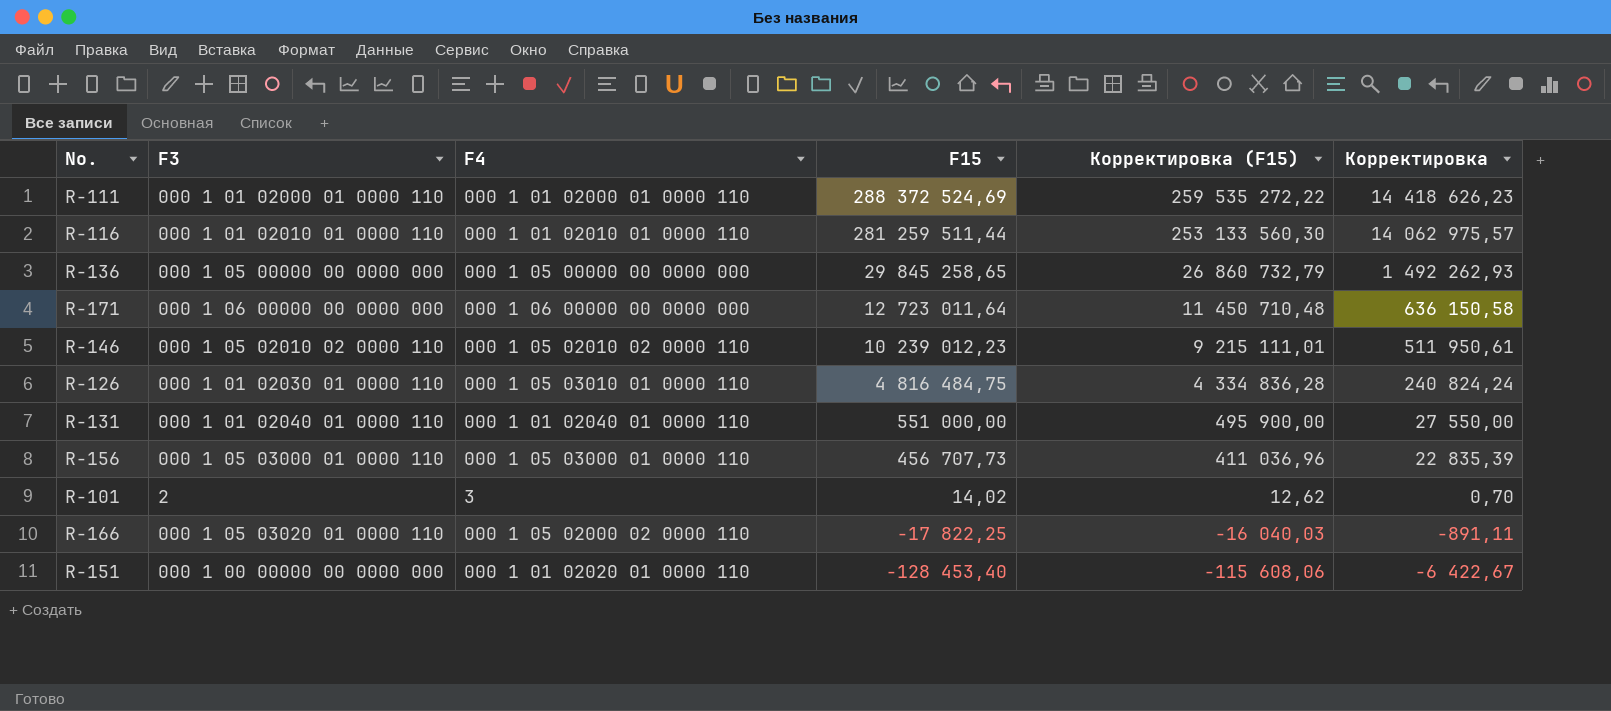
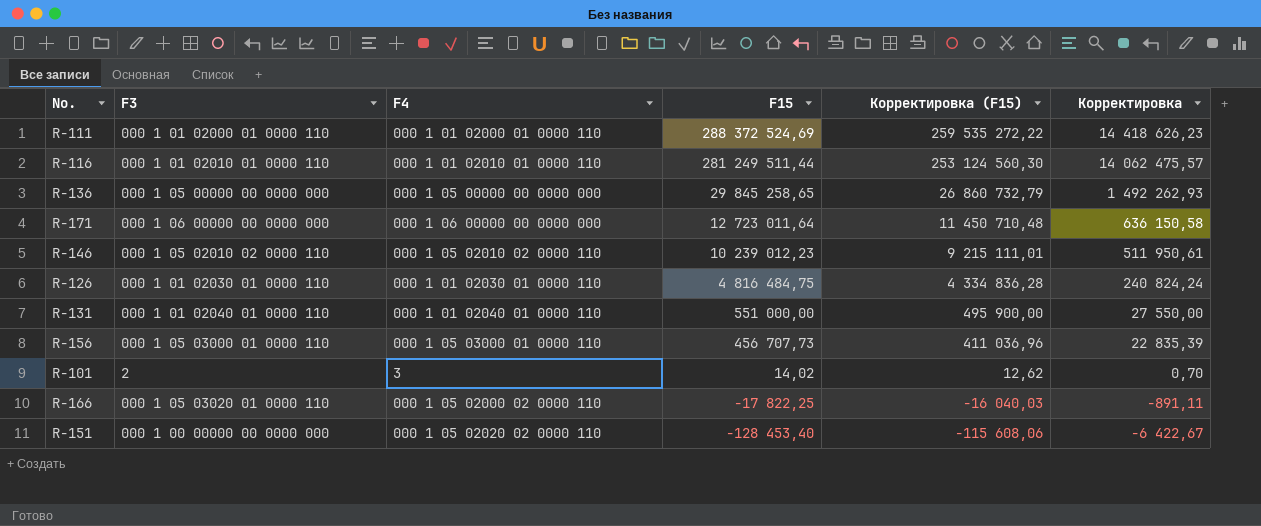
R-116 | F15: 281 259 511,44 -> 281 249 511,44
R-116 | Корректировка (F15): 253 133 560,30 -> 253 124 560,30
R-116 | Корректировка: 14 062 975,57 -> 14 062 475,57
R-126 | F4: 000 1 05 03010 01 0000 110 -> 000 1 01 02030 01 0000 110
R-151 | F4: 000 1 01 02020 01 0000 110 -> 000 1 05 02020 02 0000 110

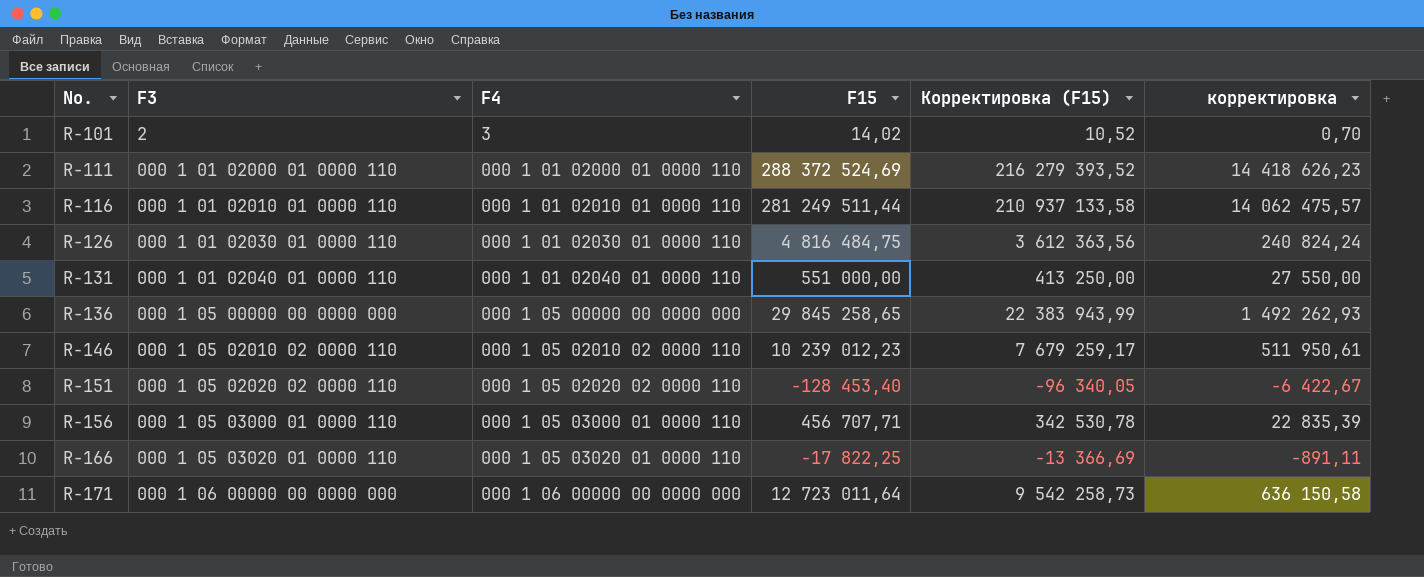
row order: F15 descending -> No. ascending
column Корректировка (F15) | formula: [F15] * 0,9 -> [F15] * 0,75
column name: Корректировка -> корректировка
R-151 | F3: 000 1 00 00000 00 0000 000 -> 000 1 05 02020 02 0000 110
R-156 | F15: 456 707,73 -> 456 707,71
R-166 | F4: 000 1 05 02000 02 0000 110 -> 000 1 05 03020 01 0000 110

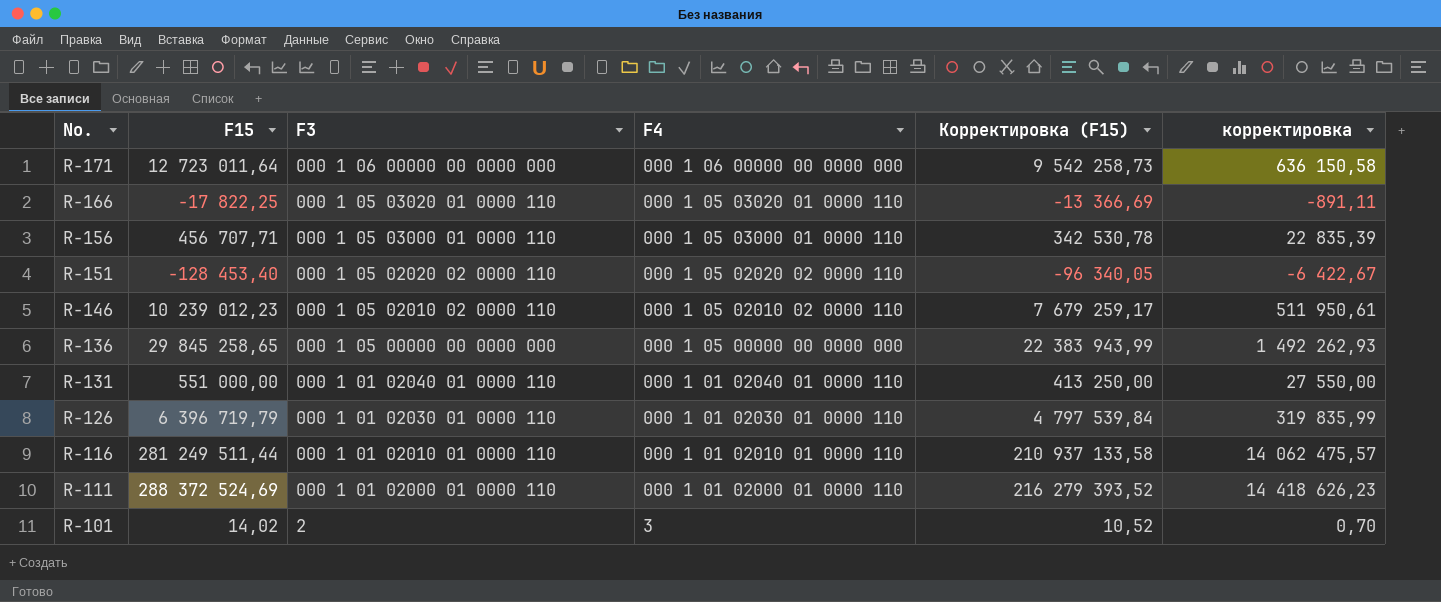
row order: No. ascending -> No. descending
column F15 | position: 4 -> 2
R-126 | F15: 4 816 484,75 -> 6 396 719,79
R-126 | Корректировка (F15): 3 612 363,56 -> 4 797 539,84
R-126 | корректировка: 240 824,24 -> 319 835,99

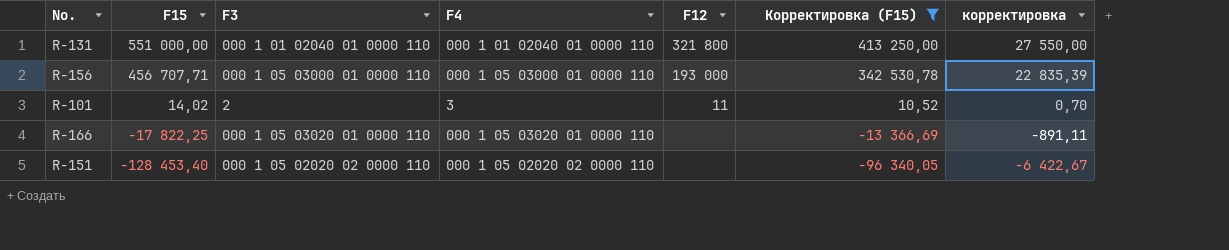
filter: none -> Корректировка (F15) <= 413 250,00
row order: No. descending -> F15 descending
column F12 | position: none -> 5

